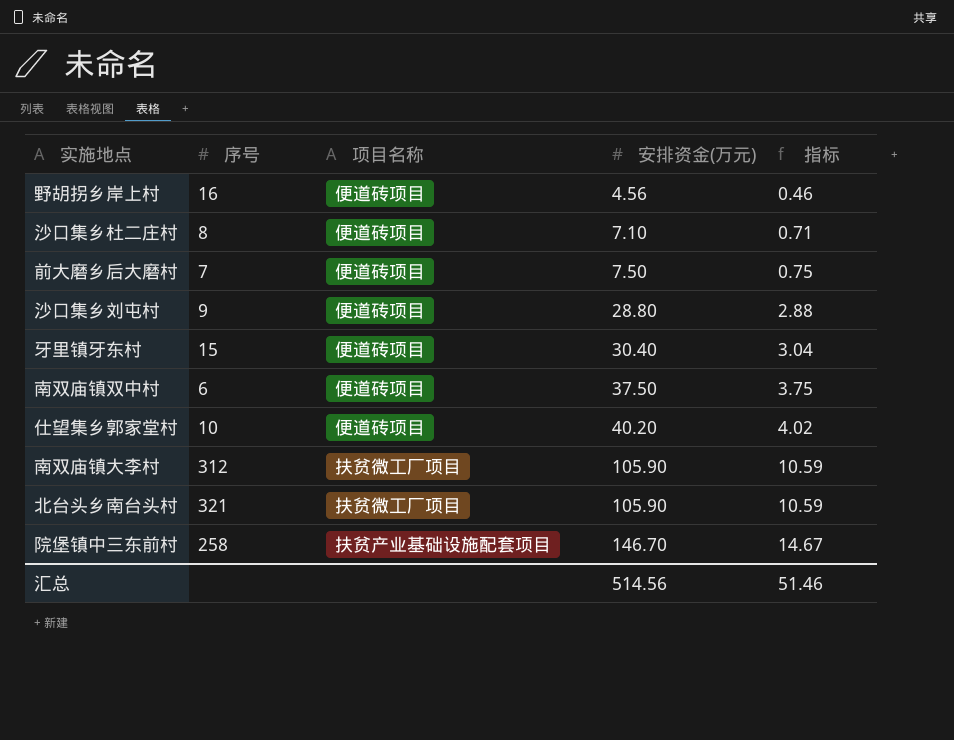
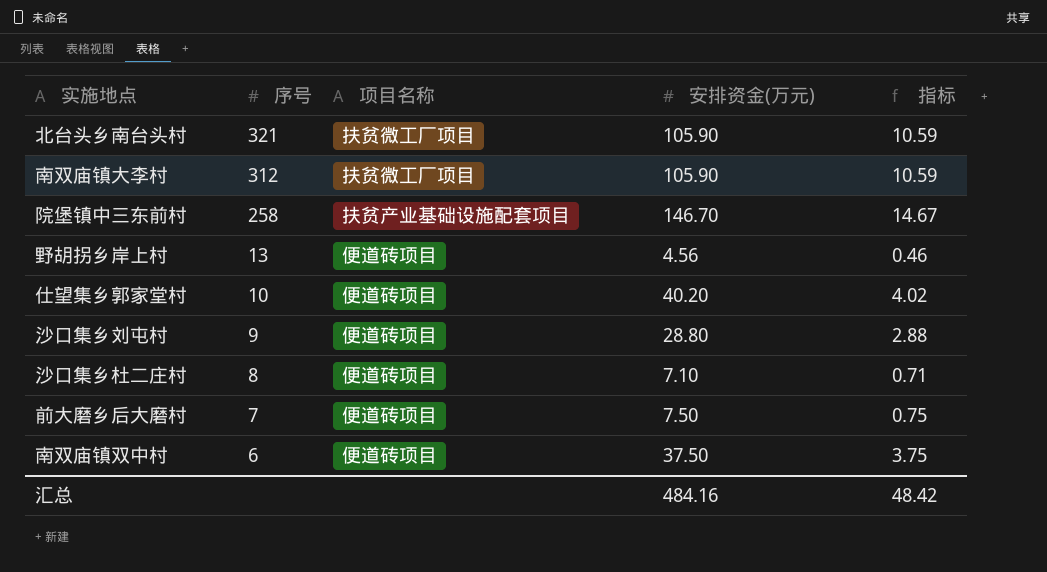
row order: 安排资金(万元) ascending -> 序号 descending
row 牙里镇牙东村: 15 | 便道砖项目 | 30.40 | 3.04 -> none
野胡拐乡岸上村 | 序号: 16 -> 13
汇总 | 安排资金(万元): 514.56 -> 484.16
汇总 | 指标: 51.46 -> 48.42

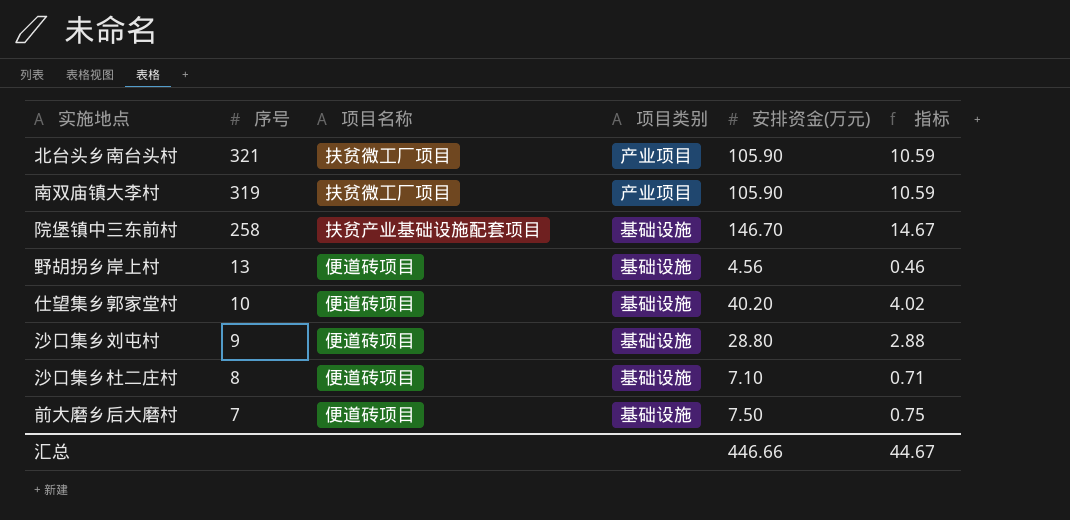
column 项目类别 | position: none -> 4
row 南双庙镇双中村: 6 | 便道砖项目 | 37.50 | 3.75 -> none
南双庙镇大李村 | 序号: 312 -> 319
汇总 | 安排资金(万元): 484.16 -> 446.66
汇总 | 指标: 48.42 -> 44.67

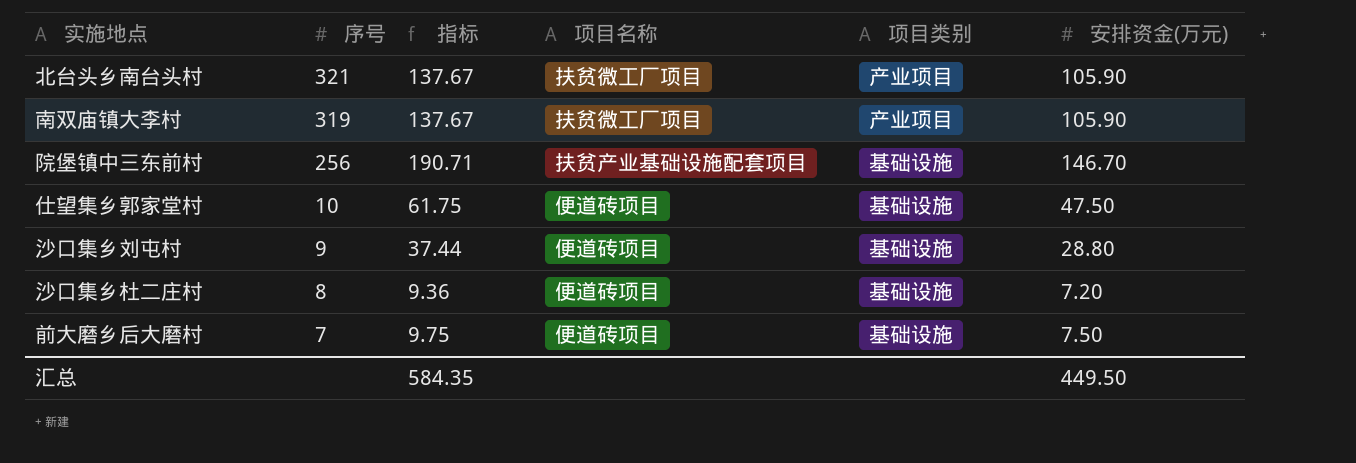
column 指标 | formula: [安排资金(万元)] * 0.1 -> [安排资金(万元)] * 1.3
column 指标 | position: 6 -> 3
row 野胡拐乡岸上村: 13 | 便道砖项目 | 基础设施 | 4.56 | 0.46 -> none
院堡镇中三东前村 | 序号: 258 -> 256
仕望集乡郭家堂村 | 安排资金(万元): 40.20 -> 47.50
沙口集乡杜二庄村 | 安排资金(万元): 7.10 -> 7.20
汇总 | 指标: 44.67 -> 584.35
汇总 | 安排资金(万元): 446.66 -> 449.50

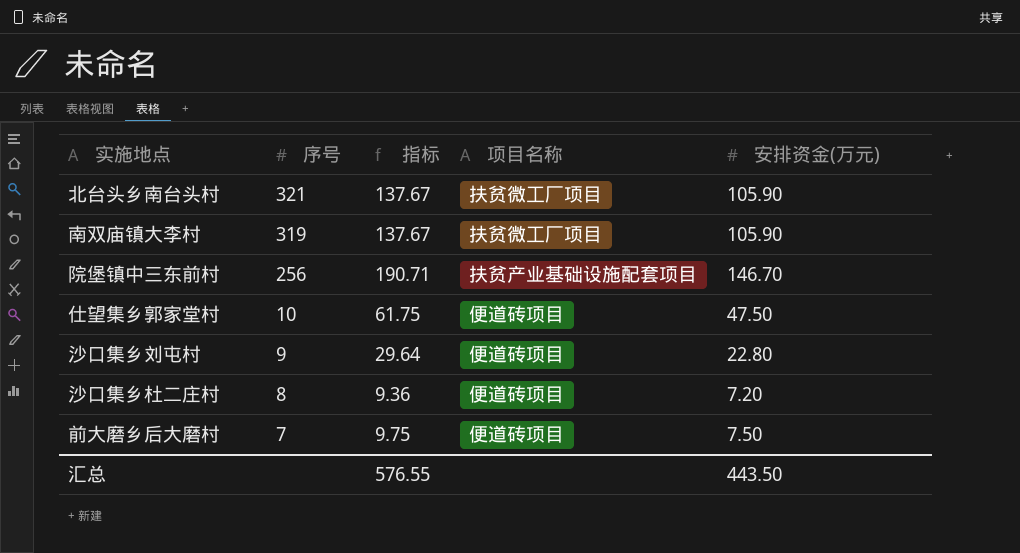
column 项目类别 | position: 5 -> none
沙口集乡刘屯村 | 指标: 37.44 -> 29.64
沙口集乡刘屯村 | 安排资金(万元): 28.80 -> 22.80
汇总 | 指标: 584.35 -> 576.55
汇总 | 安排资金(万元): 449.50 -> 443.50

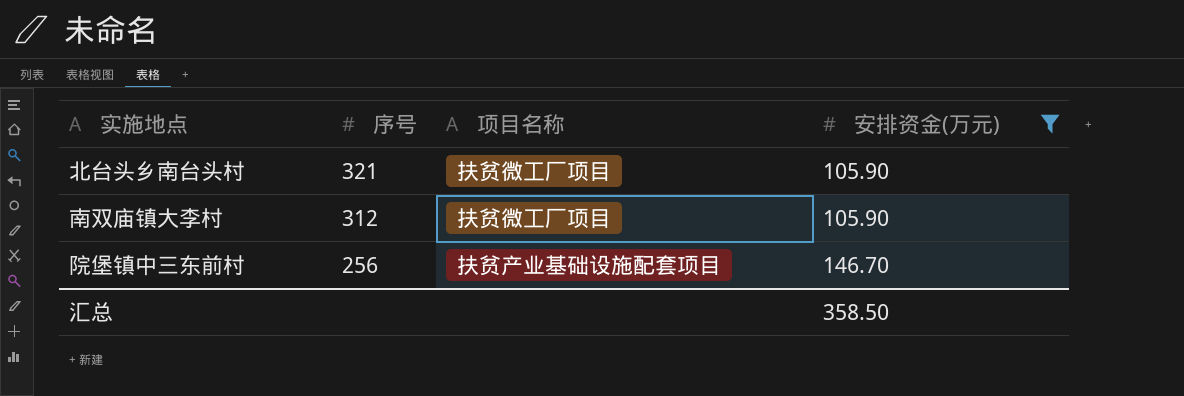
filter: none -> 安排资金(万元) >= 105.90
column 指标 | formula: [安排资金(万元)] * 1.3 -> none
南双庙镇大李村 | 序号: 319 -> 312
汇总 | 安排资金(万元): 443.50 -> 358.50

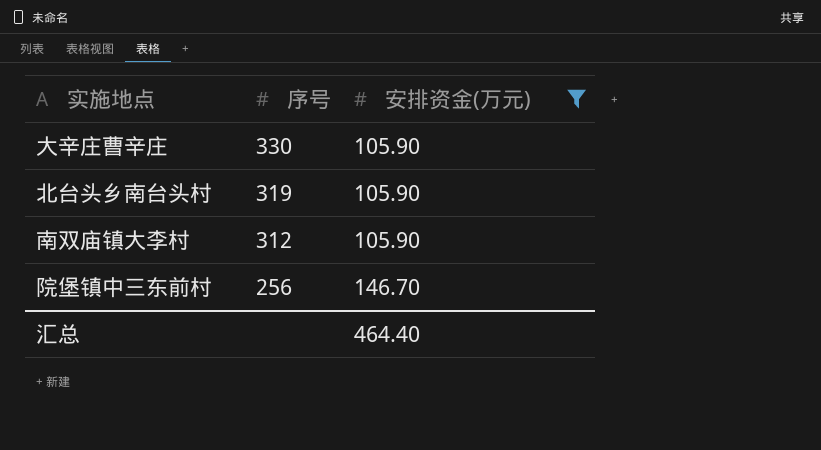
column 项目名称 | position: 3 -> none
row 大辛庄曹辛庄: none -> 330 | 105.90
北台头乡南台头村 | 序号: 321 -> 319
汇总 | 安排资金(万元): 358.50 -> 464.40

